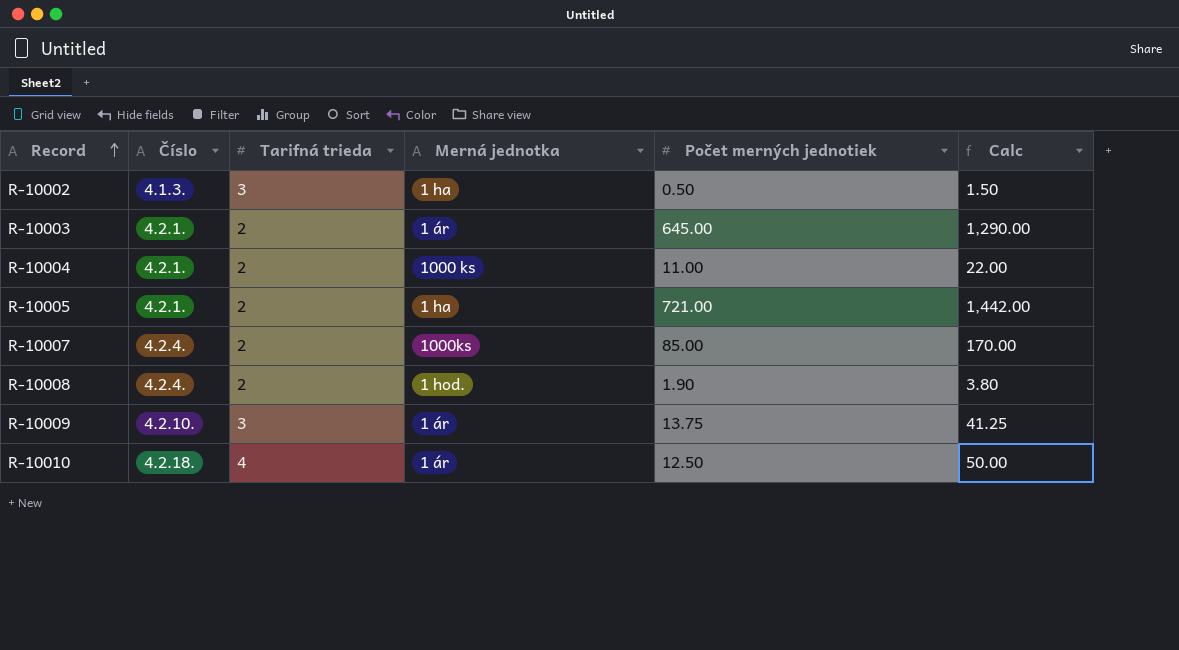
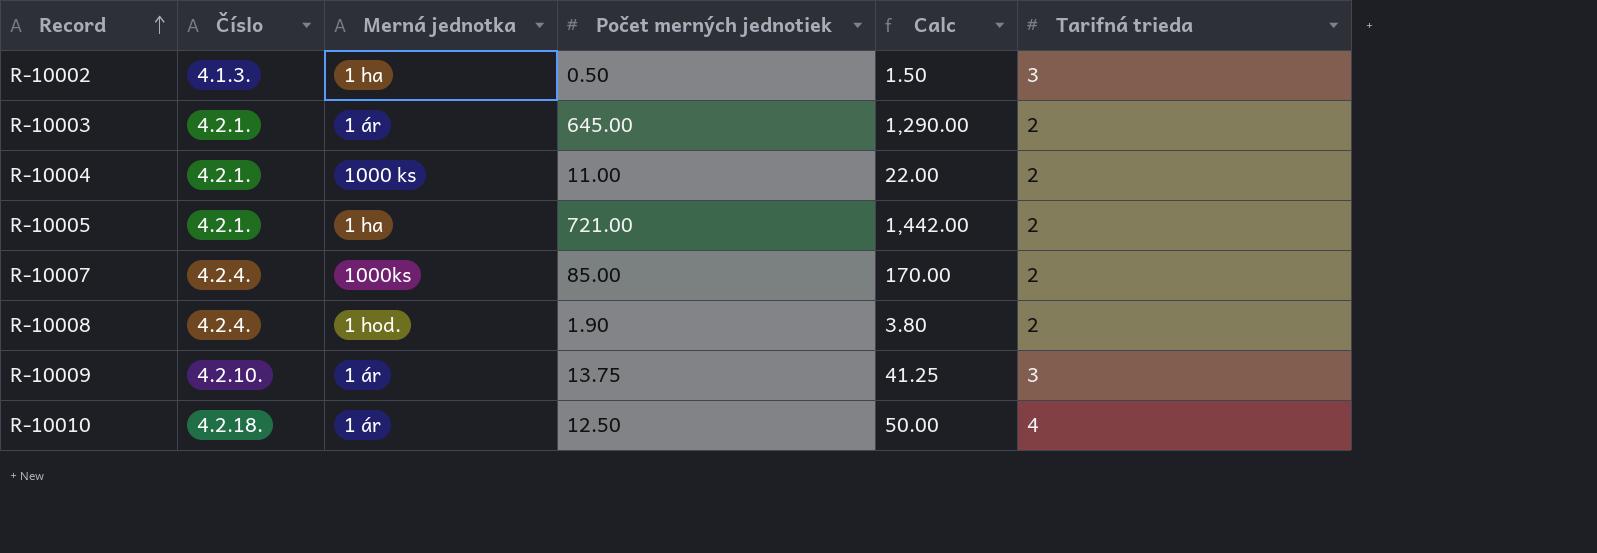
column Tarifná trieda | position: 3 -> 6

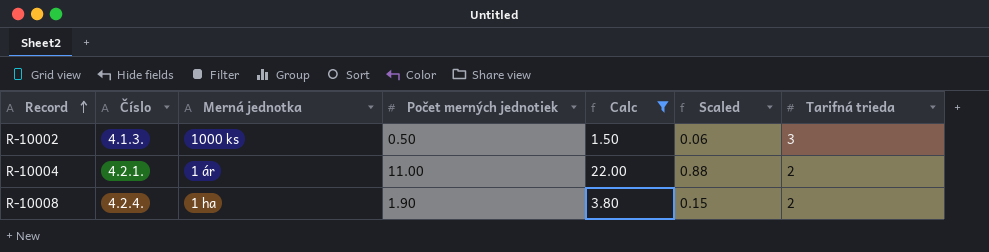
filter: none -> Calc <= 22.00
column Scaled | formula: none -> [Calc] * 0.04
R-10002 | Merná jednotka: 1 ha -> 1000 ks
R-10004 | Merná jednotka: 1000 ks -> 1 ár
R-10008 | Merná jednotka: 1 hod. -> 1 ha

